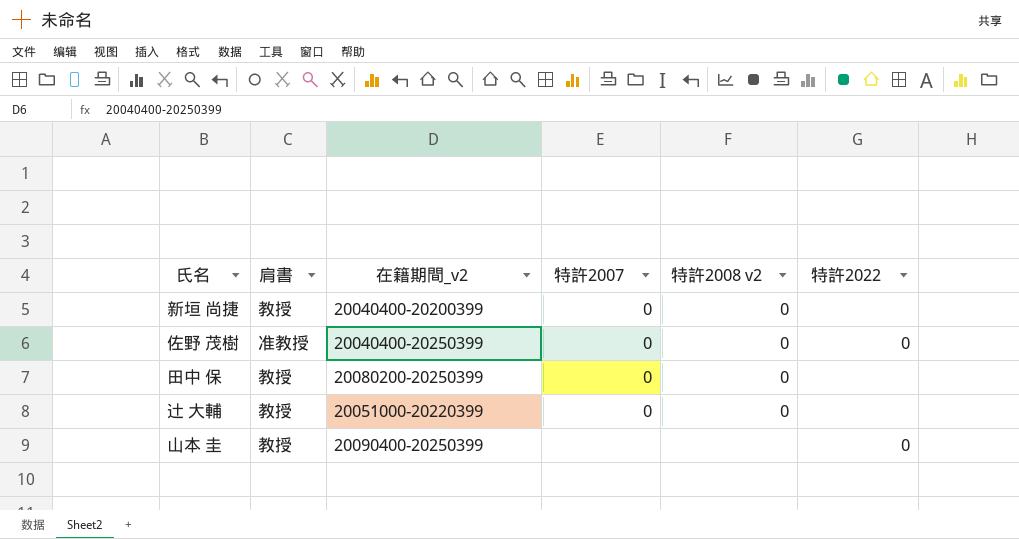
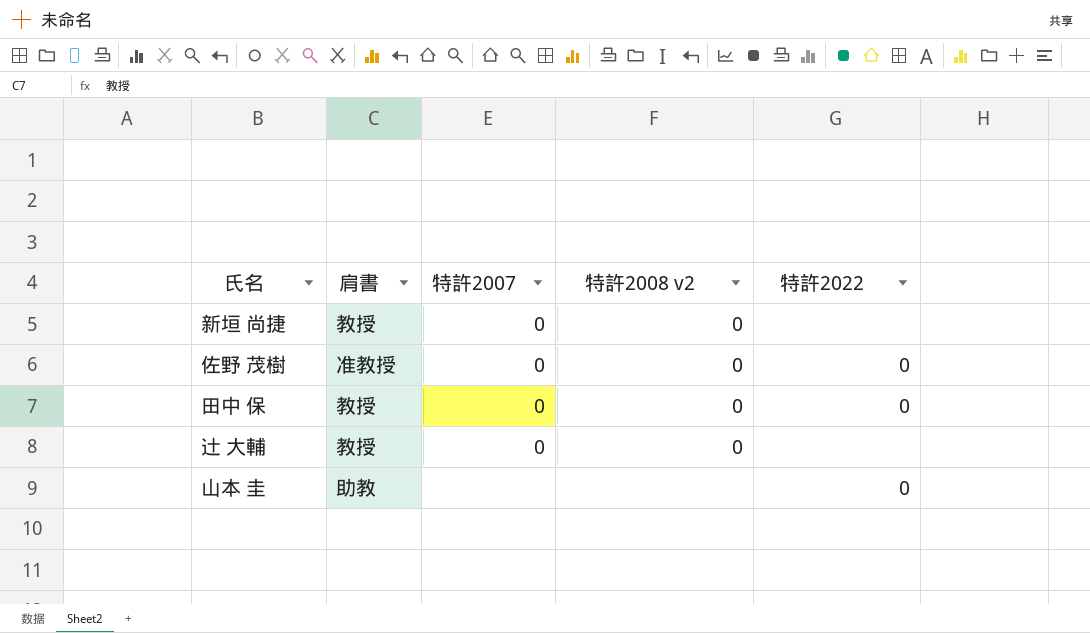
column 在籍期間_v2 | position: 3 -> none
田中 保 | 特許2022: none -> 0
山本 圭 | 肩書: 教授 -> 助教

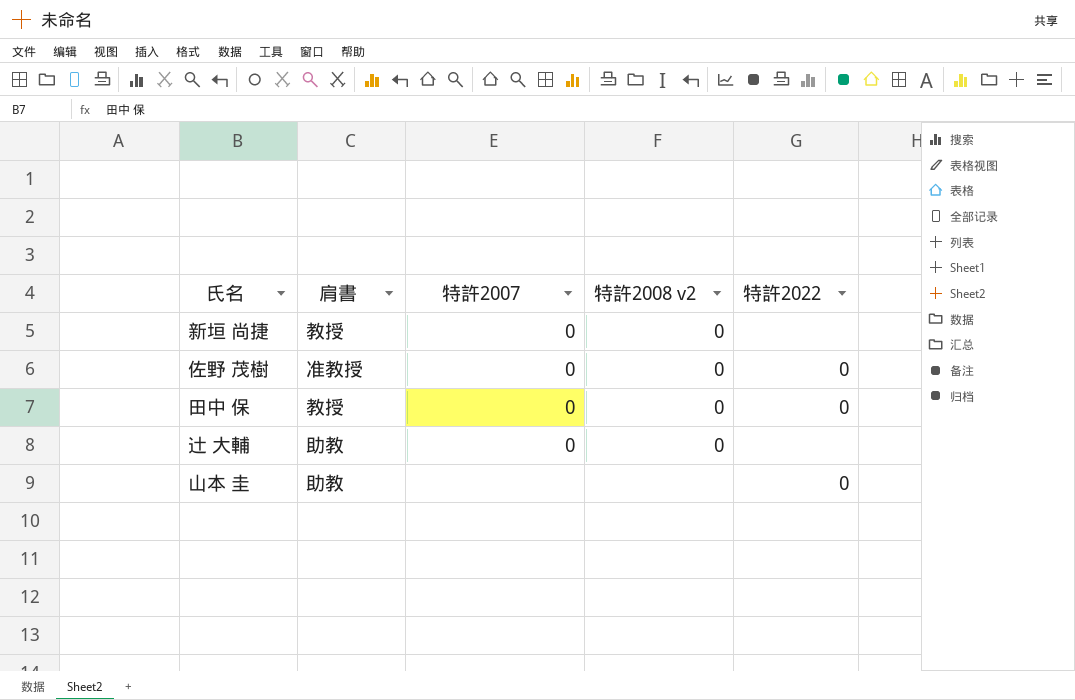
辻 大輔 | 肩書: 教授 -> 助教

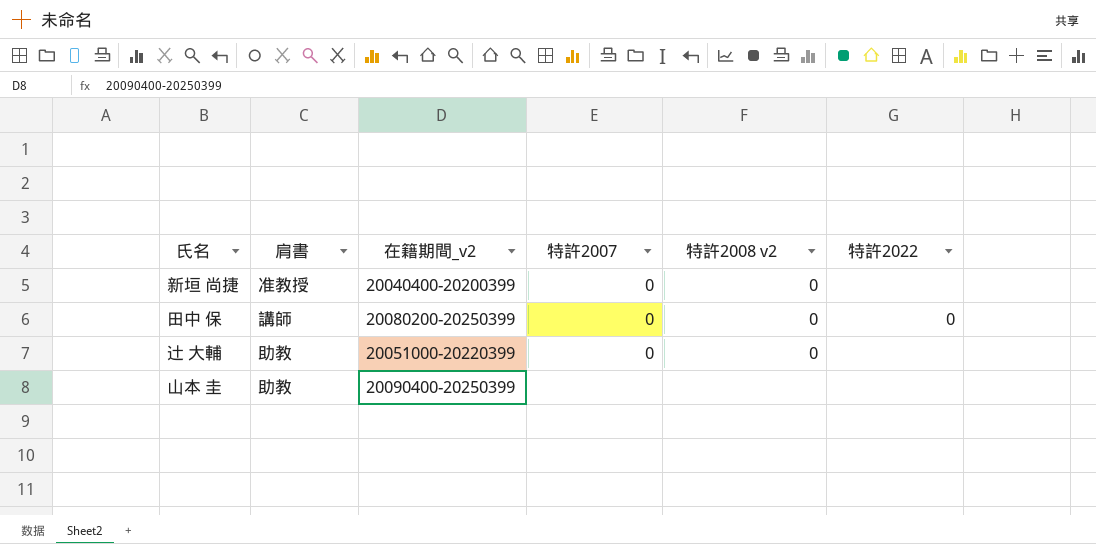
column 在籍期間_v2 | position: none -> 3
row 佐野 茂樹: 准教授 | 0 | 0 | 0 -> none
新垣 尚捷 | 肩書: 教授 -> 准教授
田中 保 | 肩書: 教授 -> 講師
山本 圭 | 特許2022: 0 -> none

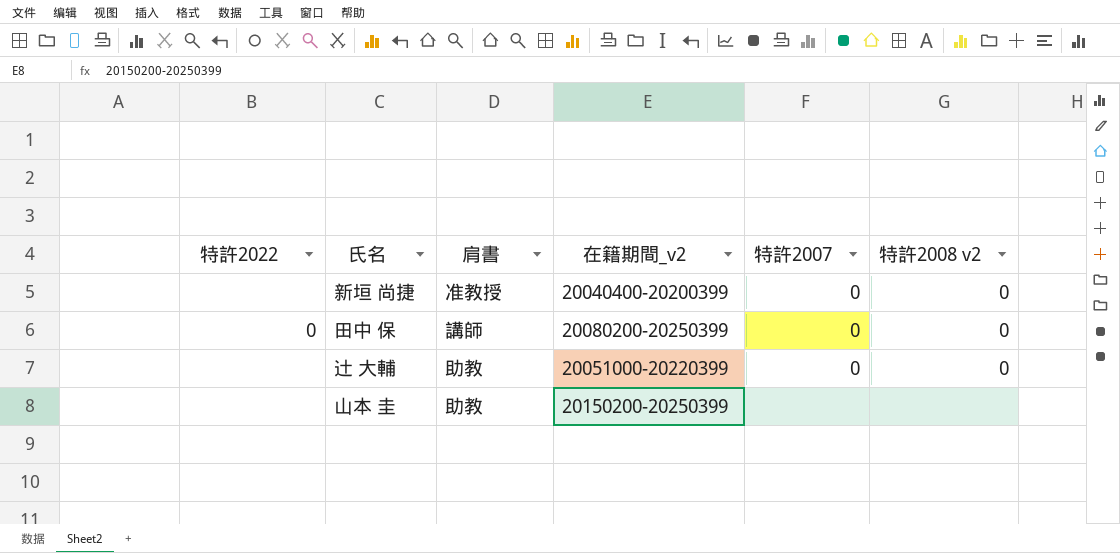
column 特許2022 | position: 6 -> 1
山本 圭 | 在籍期間_v2: 20090400-20250399 -> 20150200-20250399

